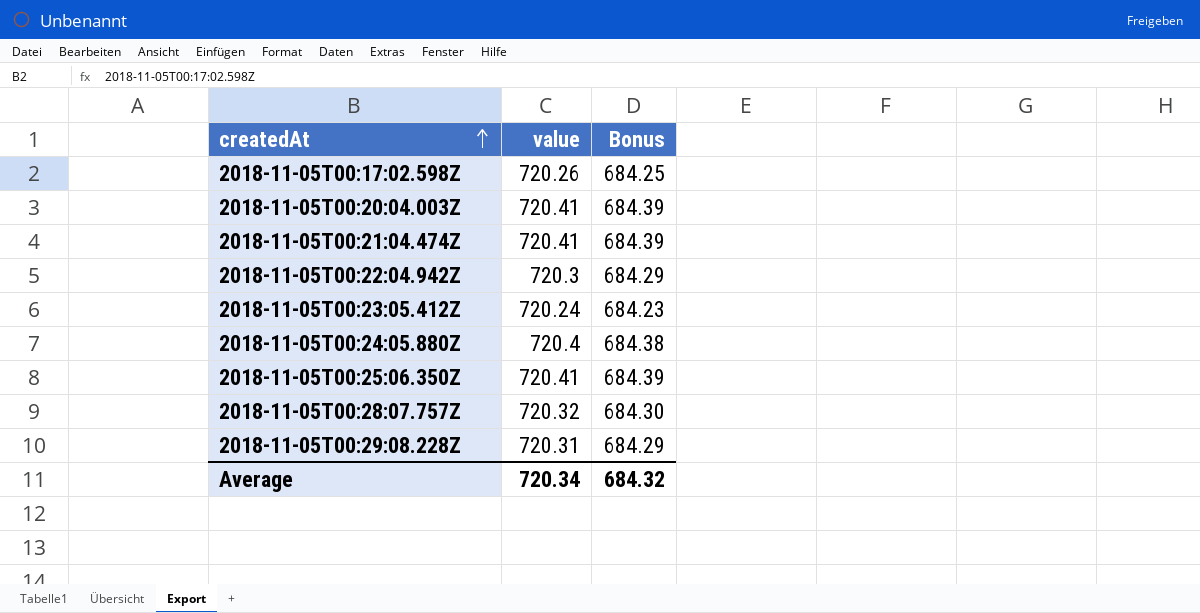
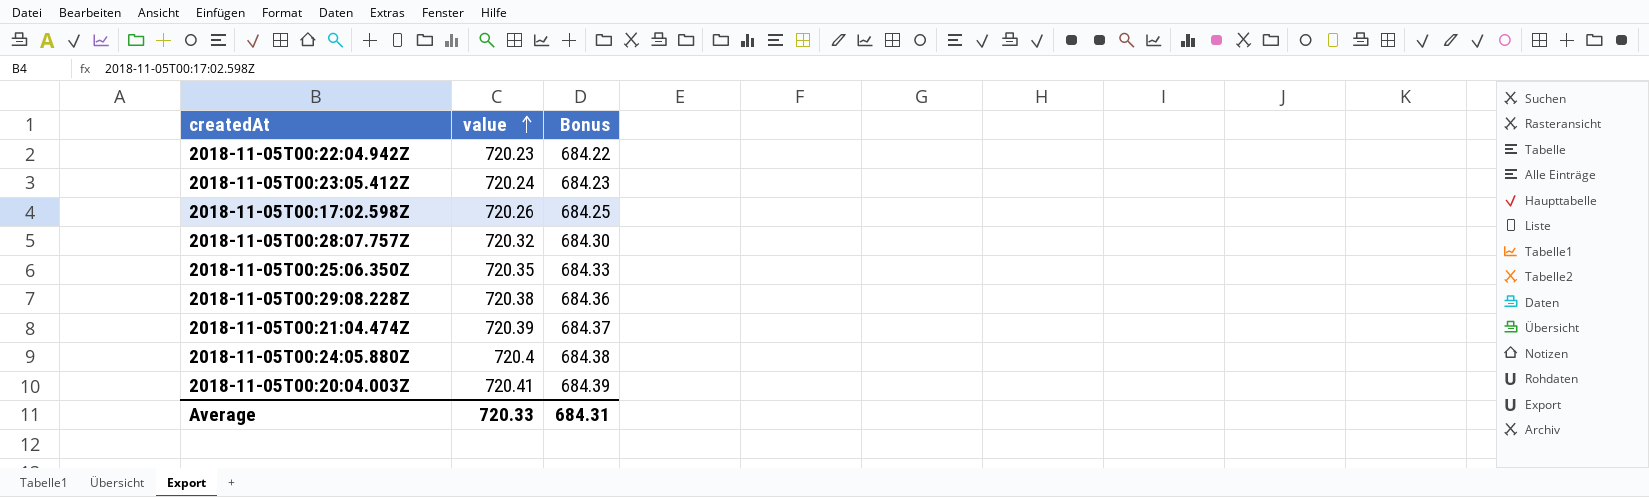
row order: createdAt ascending -> value ascending
2018-11-05T00:22:04.942Z | value: 720.3 -> 720.23
2018-11-05T00:22:04.942Z | Bonus: 684.29 -> 684.22
2018-11-05T00:25:06.350Z | value: 720.41 -> 720.35
2018-11-05T00:25:06.350Z | Bonus: 684.39 -> 684.33
2018-11-05T00:29:08.228Z | value: 720.31 -> 720.38
2018-11-05T00:29:08.228Z | Bonus: 684.29 -> 684.36
2018-11-05T00:21:04.474Z | value: 720.41 -> 720.39
2018-11-05T00:21:04.474Z | Bonus: 684.39 -> 684.37
Average | value: 720.34 -> 720.33
Average | Bonus: 684.32 -> 684.31

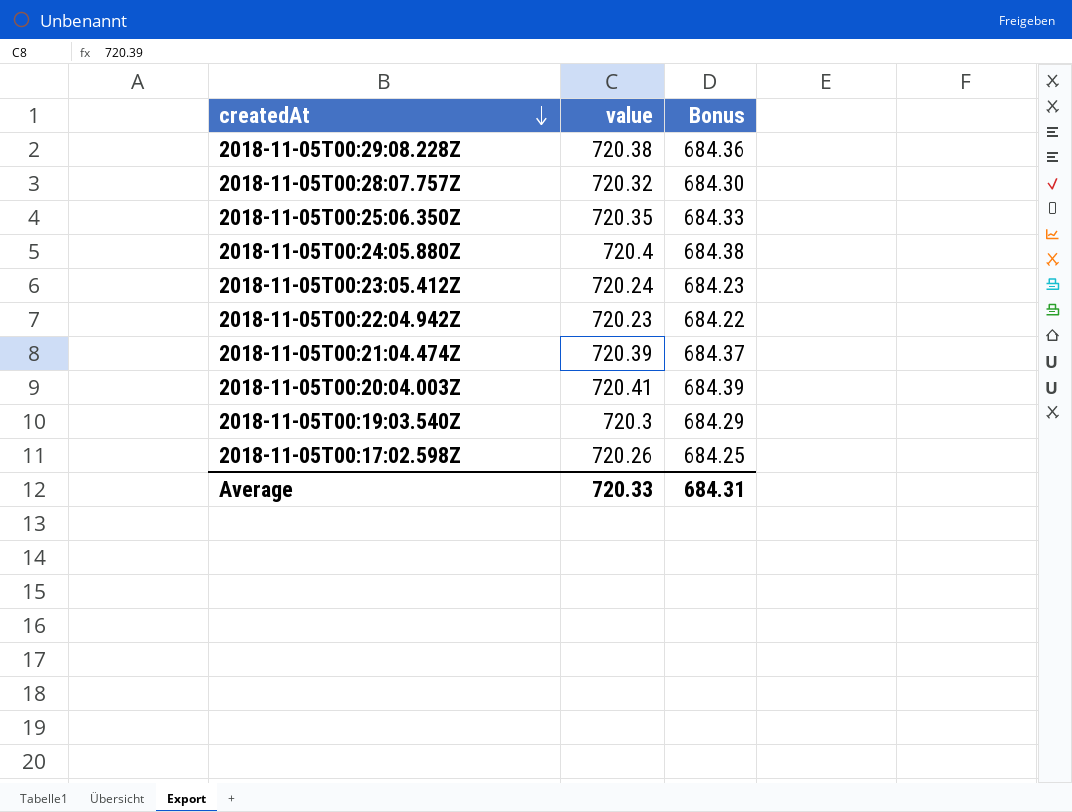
row order: value ascending -> createdAt descending
row 2018-11-05T00:19:03.540Z: none -> 720.3 | 684.29

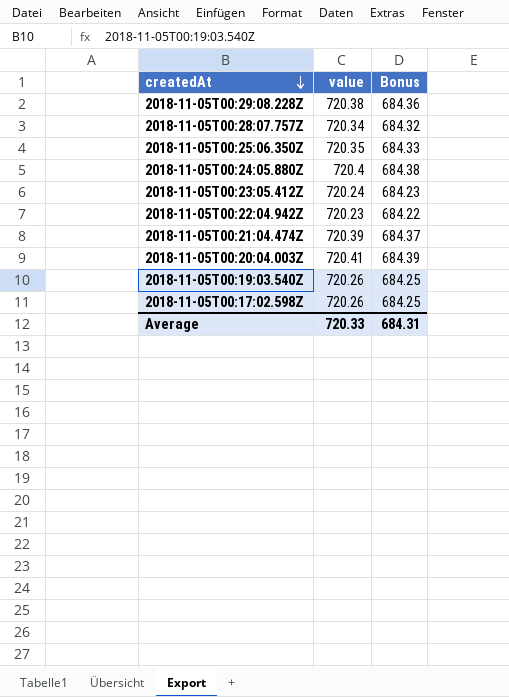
2018-11-05T00:28:07.757Z | value: 720.32 -> 720.34
2018-11-05T00:28:07.757Z | Bonus: 684.30 -> 684.32
2018-11-05T00:19:03.540Z | value: 720.3 -> 720.26
2018-11-05T00:19:03.540Z | Bonus: 684.29 -> 684.25

